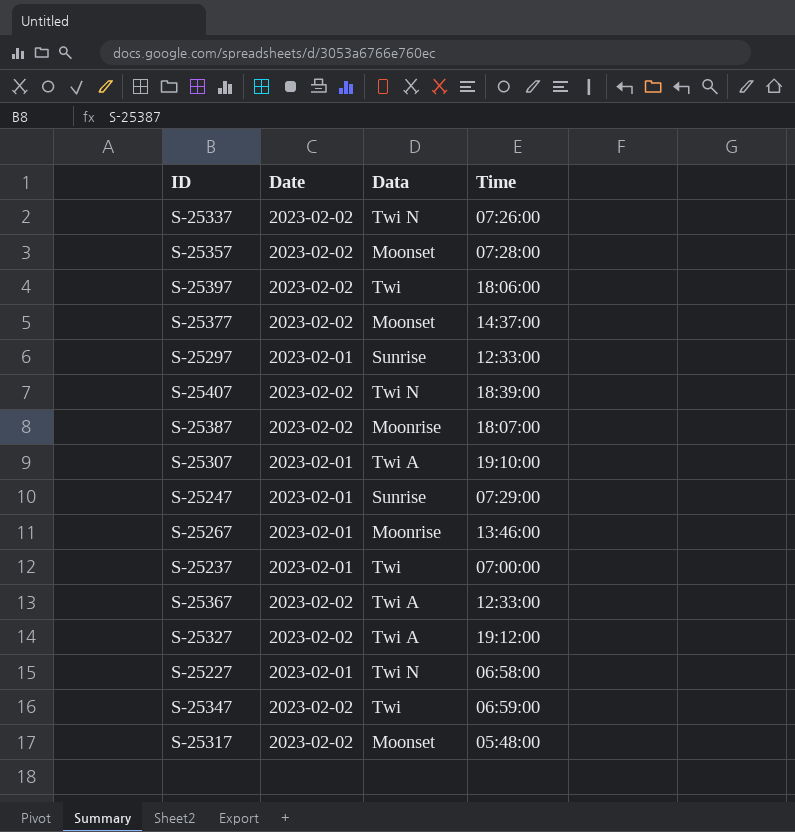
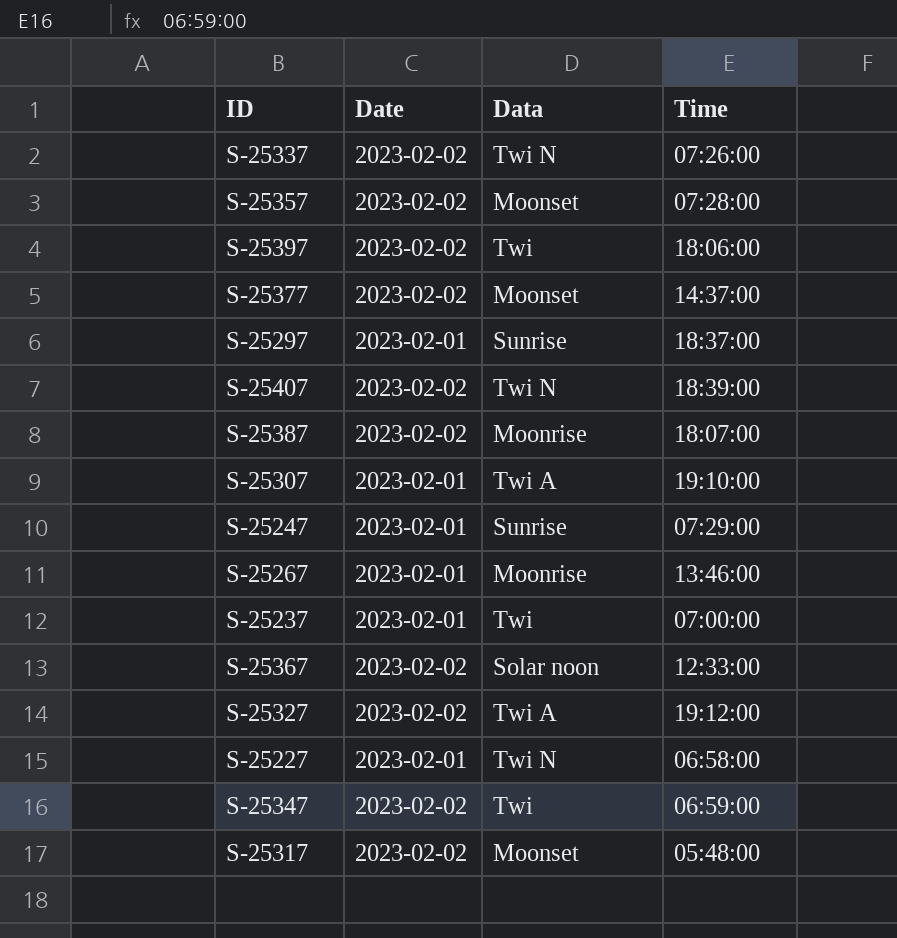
S-25297 | Time: 12:33:00 -> 18:37:00
S-25367 | Data: Twi A -> Solar noon

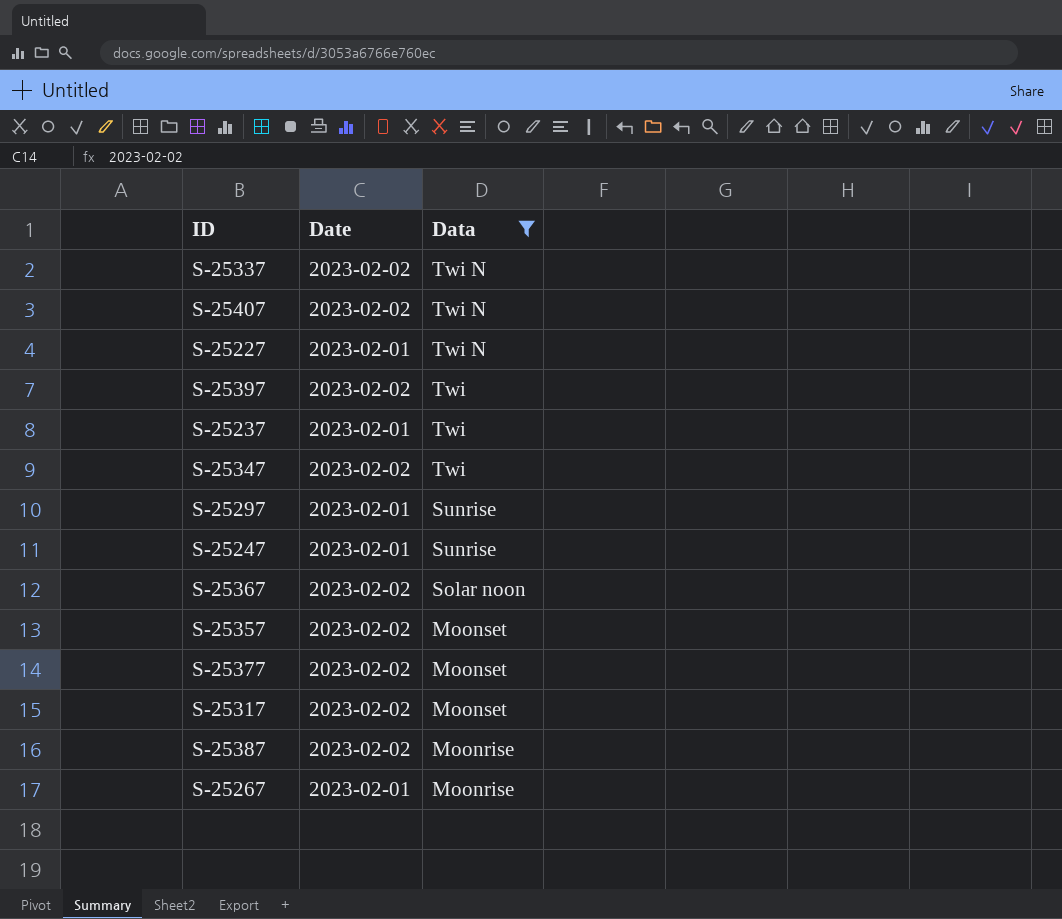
filter: none -> Data != Twi A
row order: none -> Data descending
column Time | position: 4 -> none

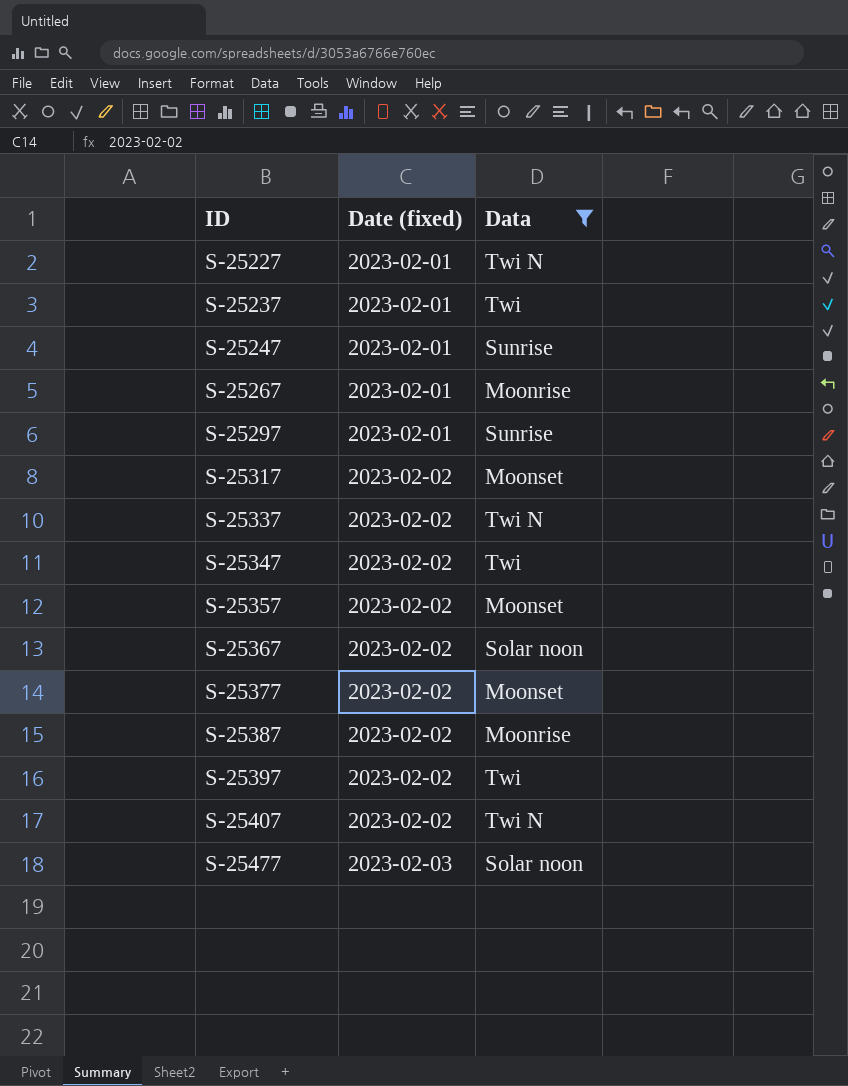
row order: Data descending -> ID ascending
column name: Date -> Date (fixed)
row S-25477: none -> 2023-02-03 | Solar noon

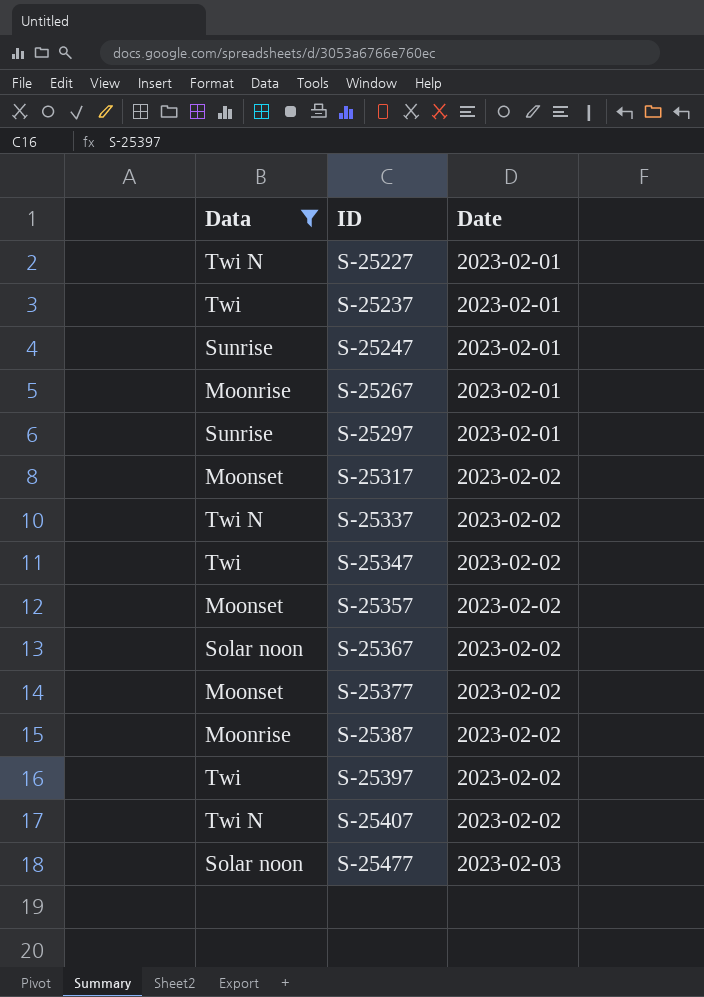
column Data | position: 3 -> 1
column name: Date (fixed) -> Date

